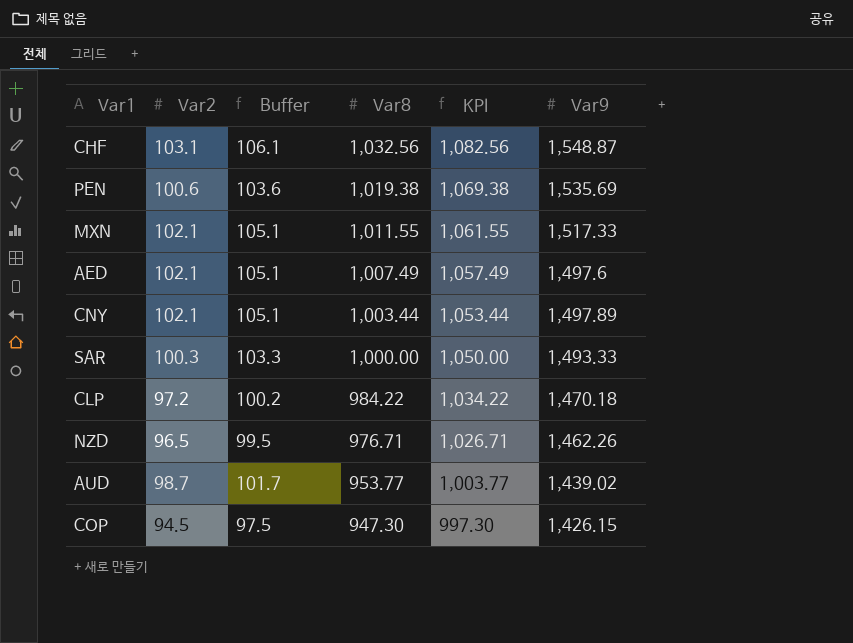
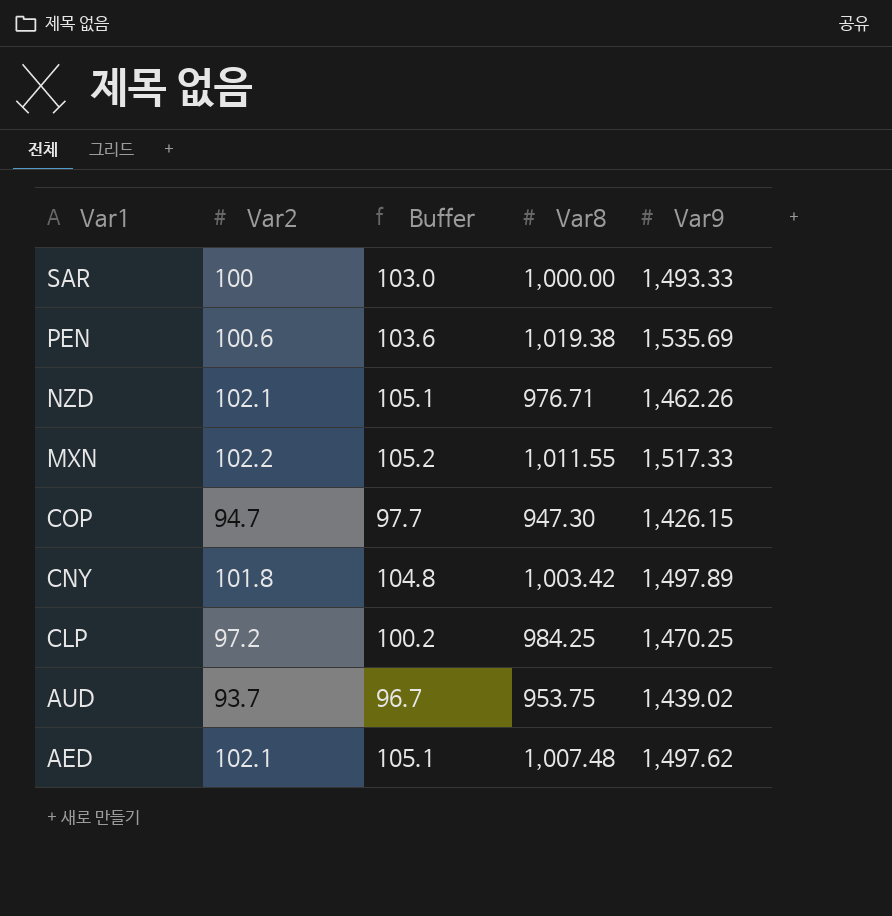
row order: Var8 descending -> Var1 descending
column KPI | formula: [Var8] + 50 -> none
row CHF: 103.1 | 106.1 | 1,032.56 | 1,082.56 | 1,548.87 -> none
SAR | Var2: 100.3 -> 100
SAR | Buffer: 103.3 -> 103.0
NZD | Var2: 96.5 -> 102.1
NZD | Buffer: 99.5 -> 105.1
MXN | Var2: 102.1 -> 102.2
MXN | Buffer: 105.1 -> 105.2
COP | Var2: 94.5 -> 94.7
COP | Buffer: 97.5 -> 97.7
CNY | Var2: 102.1 -> 101.8
CNY | Buffer: 105.1 -> 104.8
CNY | Var8: 1,003.44 -> 1,003.42
CLP | Var8: 984.22 -> 984.25
CLP | Var9: 1,470.18 -> 1,470.25
AUD | Var2: 98.7 -> 93.7
AUD | Buffer: 101.7 -> 96.7
AUD | Var8: 953.77 -> 953.75
AED | Var8: 1,007.49 -> 1,007.48
AED | Var9: 1,497.6 -> 1,497.62

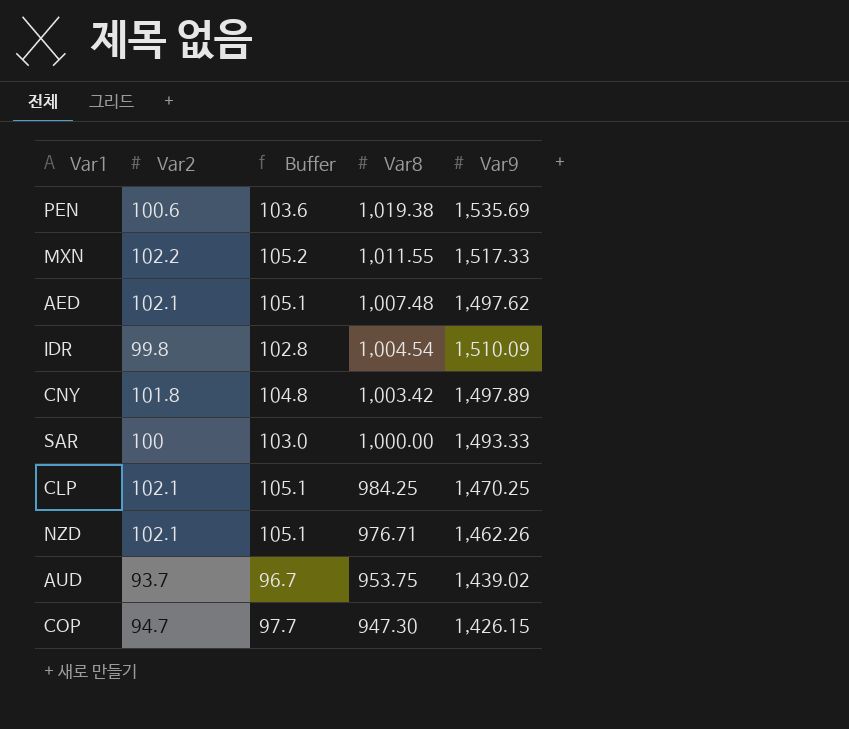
row order: Var1 descending -> Var8 descending
row IDR: none -> 99.8 | 102.8 | 1,004.54 | 1,510.09
CLP | Var2: 97.2 -> 102.1
CLP | Buffer: 100.2 -> 105.1

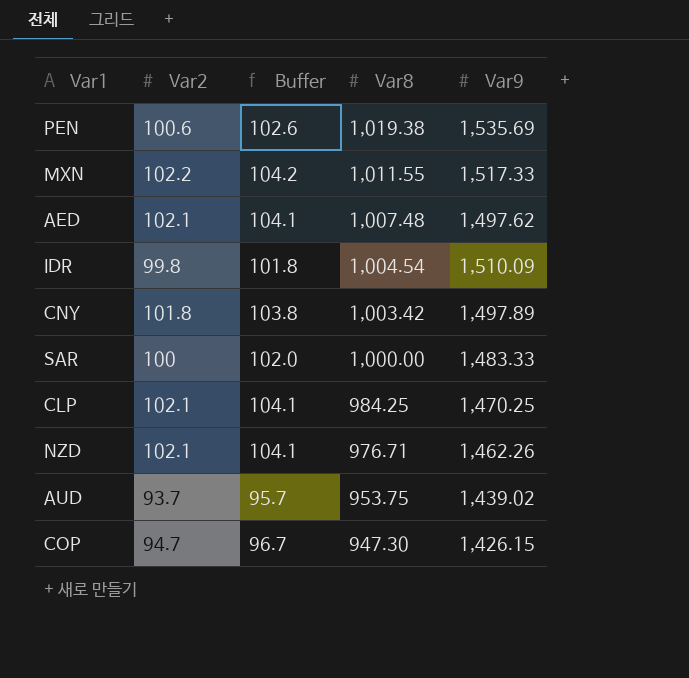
column Buffer | formula: [Var2] + 3 -> [Var2] + 2
SAR | Var9: 1,493.33 -> 1,483.33

